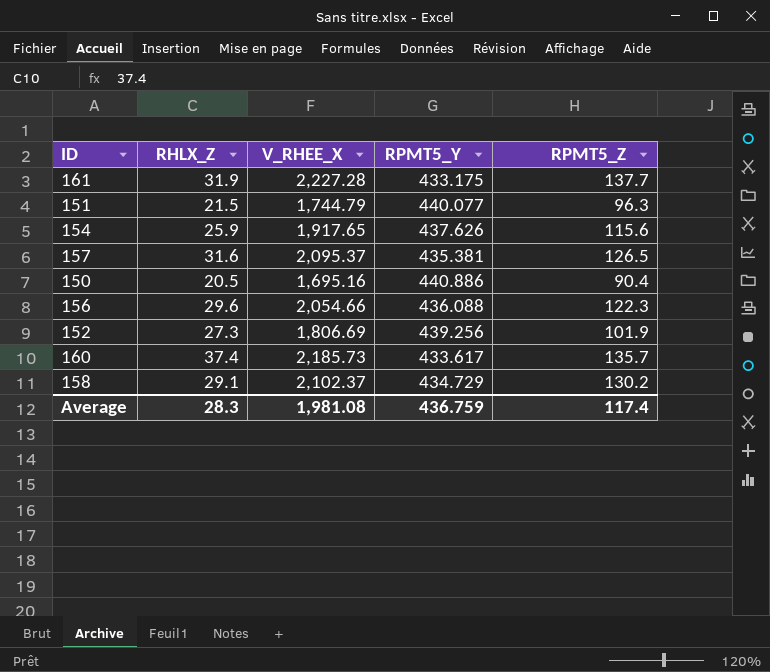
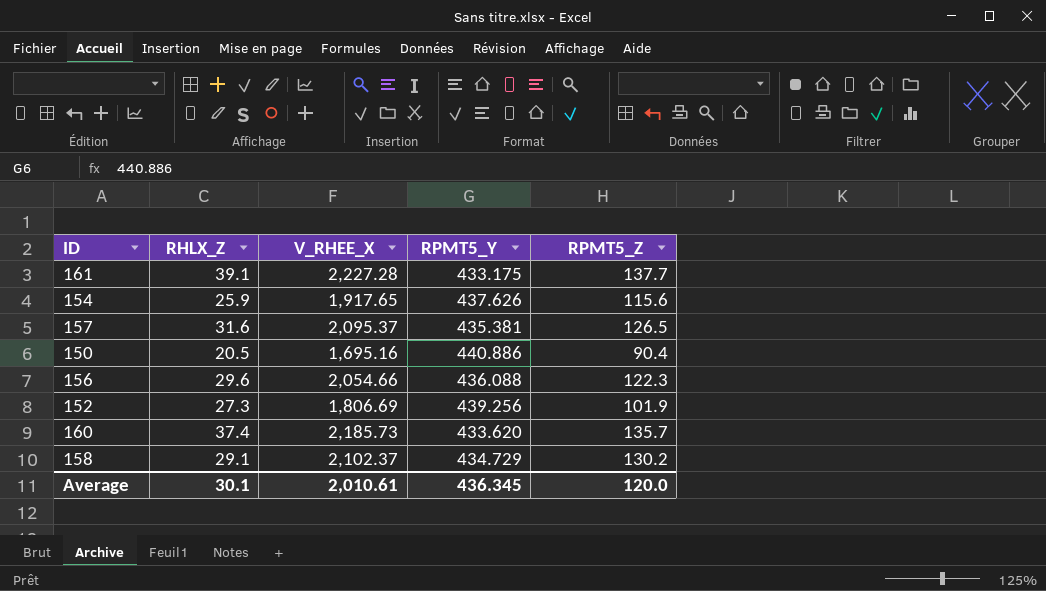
row 151: 21.5 | 1,744.79 | 440.077 | 96.3 -> none
161 | RHLX_Z: 31.9 -> 39.1
160 | RPMT5_Y: 433.617 -> 433.620
Average | RHLX_Z: 28.3 -> 30.1
Average | V_RHEE_X: 1,981.08 -> 2,010.61
Average | RPMT5_Y: 436.759 -> 436.345
Average | RPMT5_Z: 117.4 -> 120.0

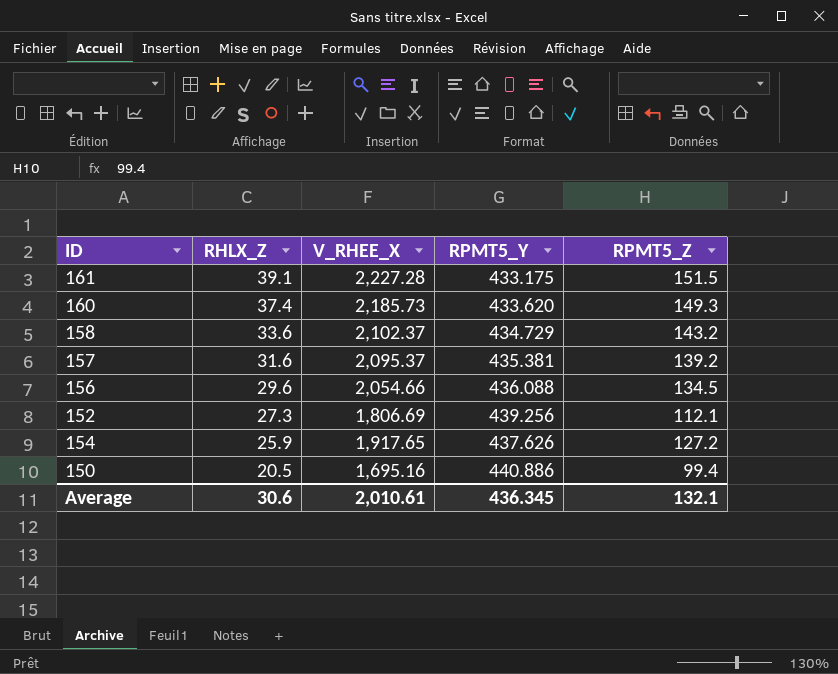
row order: none -> RHLX_Z descending
161 | RPMT5_Z: 137.7 -> 151.5
160 | RPMT5_Z: 135.7 -> 149.3
158 | RHLX_Z: 29.1 -> 33.6
158 | RPMT5_Z: 130.2 -> 143.2
157 | RPMT5_Z: 126.5 -> 139.2
156 | RPMT5_Z: 122.3 -> 134.5
152 | RPMT5_Z: 101.9 -> 112.1
154 | RPMT5_Z: 115.6 -> 127.2
150 | RPMT5_Z: 90.4 -> 99.4
Average | RHLX_Z: 30.1 -> 30.6
Average | RPMT5_Z: 120.0 -> 132.1

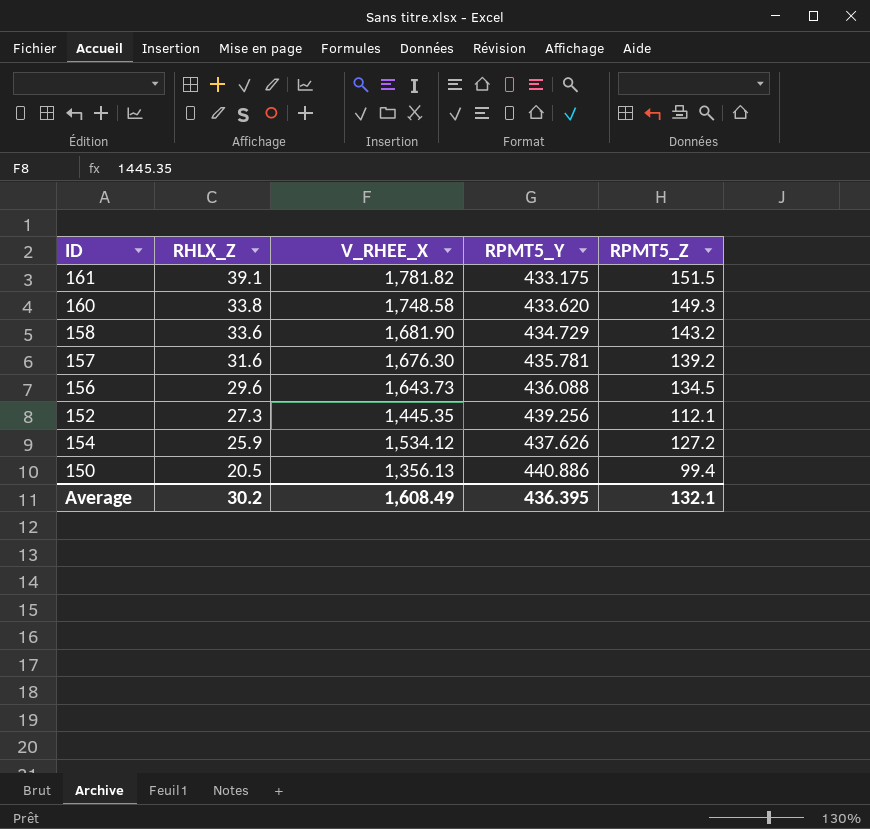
161 | V_RHEE_X: 2,227.28 -> 1,781.82
160 | RHLX_Z: 37.4 -> 33.8
160 | V_RHEE_X: 2,185.73 -> 1,748.58
158 | V_RHEE_X: 2,102.37 -> 1,681.90
157 | V_RHEE_X: 2,095.37 -> 1,676.30
157 | RPMT5_Y: 435.381 -> 435.781
156 | V_RHEE_X: 2,054.66 -> 1,643.73
152 | V_RHEE_X: 1,806.69 -> 1,445.35
154 | V_RHEE_X: 1,917.65 -> 1,534.12
150 | V_RHEE_X: 1,695.16 -> 1,356.13
Average | RHLX_Z: 30.6 -> 30.2
Average | V_RHEE_X: 2,010.61 -> 1,608.49
Average | RPMT5_Y: 436.345 -> 436.395

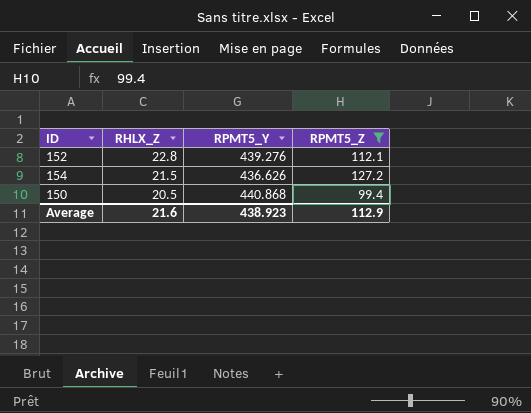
filter: none -> RPMT5_Z <= 127.2
column V_RHEE_X | position: 3 -> none
152 | RHLX_Z: 27.3 -> 22.8
152 | RPMT5_Y: 439.256 -> 439.276
154 | RHLX_Z: 25.9 -> 21.5
154 | RPMT5_Y: 437.626 -> 436.626
150 | RPMT5_Y: 440.886 -> 440.868
Average | RHLX_Z: 30.2 -> 21.6
Average | RPMT5_Y: 436.395 -> 438.923
Average | RPMT5_Z: 132.1 -> 112.9

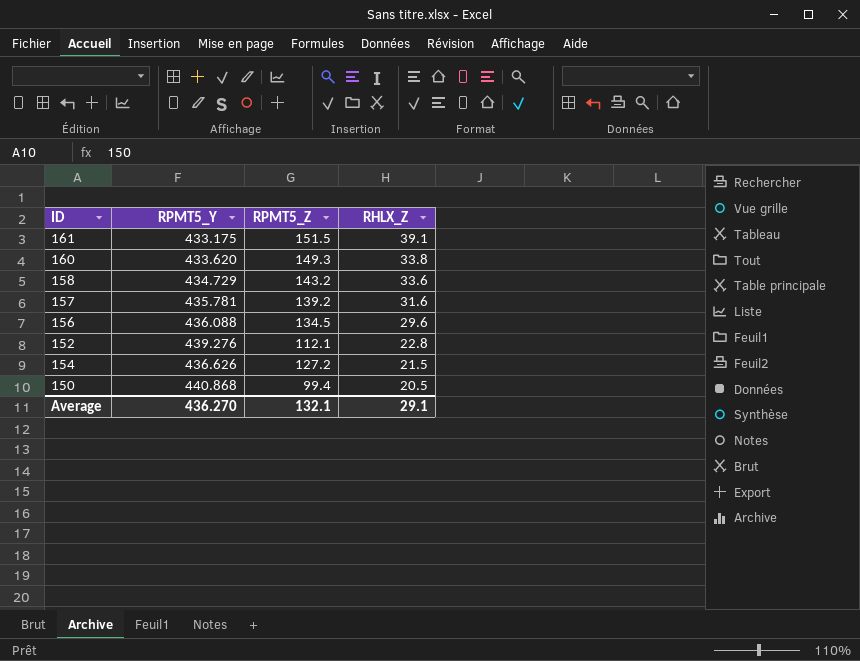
filter: RPMT5_Z <= 127.2 -> none
column RHLX_Z | position: 2 -> 4
Average | RPMT5_Y: 438.923 -> 436.270
Average | RPMT5_Z: 112.9 -> 132.1
Average | RHLX_Z: 21.6 -> 29.1

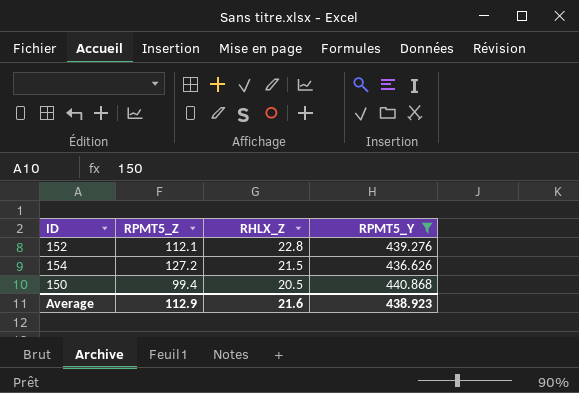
filter: none -> RPMT5_Y >= 436.626
column RPMT5_Y | position: 2 -> 4
Average | RPMT5_Z: 132.1 -> 112.9
Average | RHLX_Z: 29.1 -> 21.6
Average | RPMT5_Y: 436.270 -> 438.923

